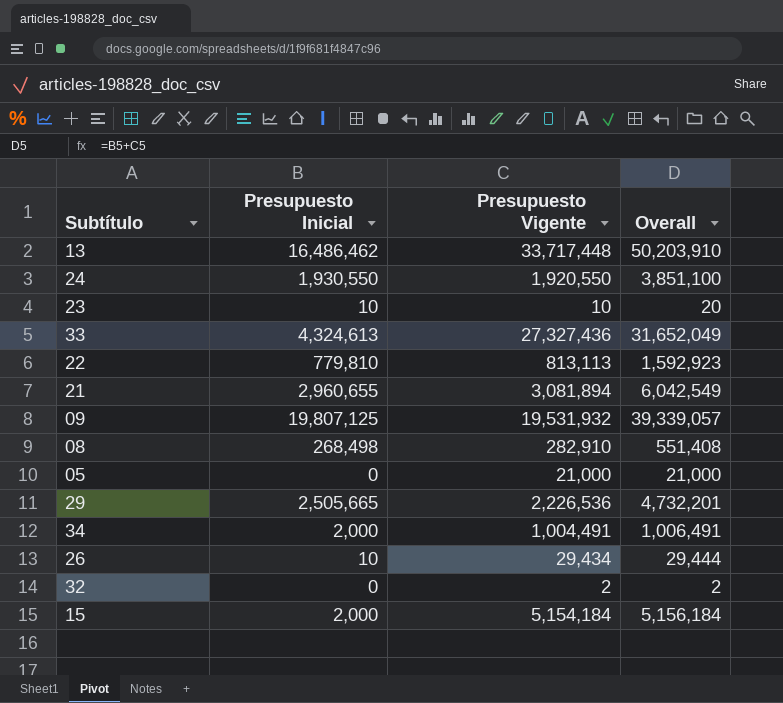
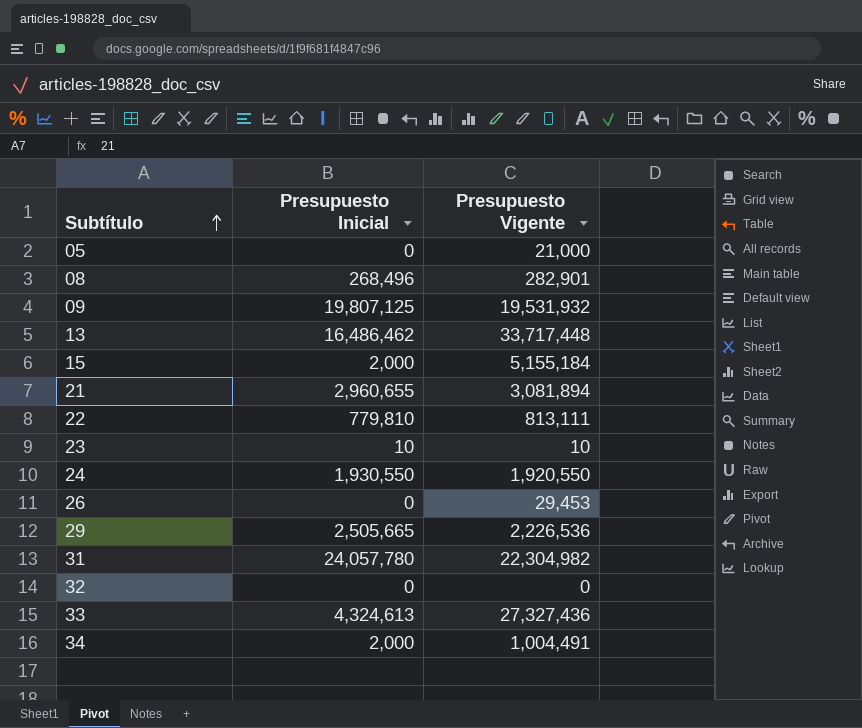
row order: none -> Subtítulo ascending
column Overall | formula: [Presupuesto Inicial] + [Presupuesto Vigente] -> none
08 | Presupuesto Inicial: 268,498 -> 268,496
08 | Presupuesto Vigente: 282,910 -> 282,901
15 | Presupuesto Vigente: 5,154,184 -> 5,155,184
22 | Presupuesto Vigente: 813,113 -> 813,111
26 | Presupuesto Inicial: 10 -> 0
26 | Presupuesto Vigente: 29,434 -> 29,453
row 31: none -> 24,057,780 | 22,304,982
32 | Presupuesto Vigente: 2 -> 0

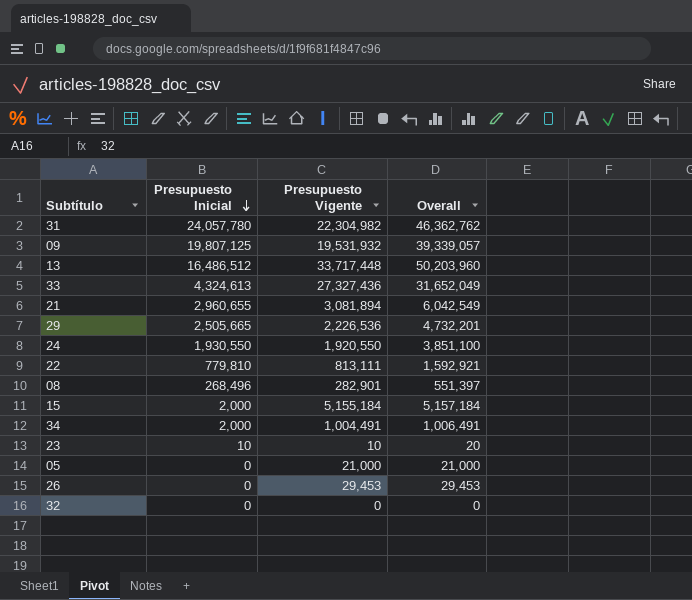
row order: Subtítulo ascending -> Presupuesto Inicial descending
column Overall | formula: none -> [Presupuesto Inicial] + [Presupuesto Vigente]
13 | Presupuesto Inicial: 16,486,462 -> 16,486,512

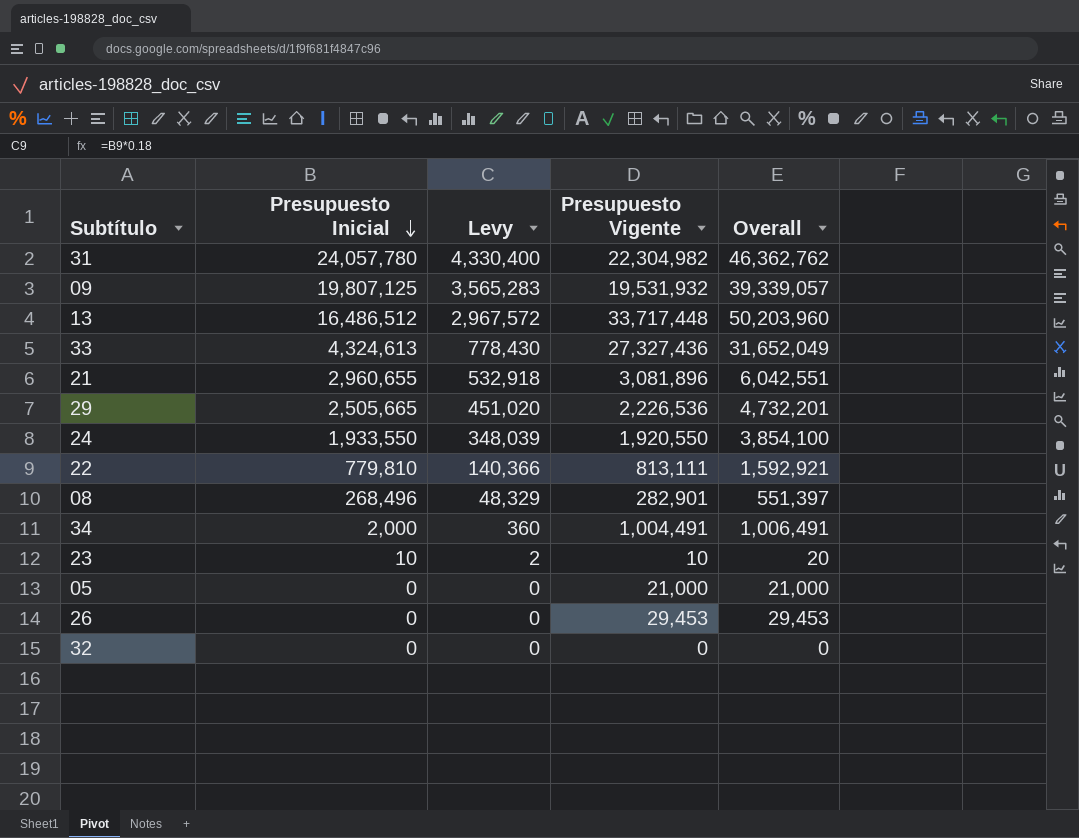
column Levy | formula: none -> [Presupuesto Inicial] * 0.18
row 15: 2,000 | 5,155,184 | 5,157,184 -> none
21 | Presupuesto Vigente: 3,081,894 -> 3,081,896
21 | Overall: 6,042,549 -> 6,042,551
24 | Presupuesto Inicial: 1,930,550 -> 1,933,550
24 | Overall: 3,851,100 -> 3,854,100

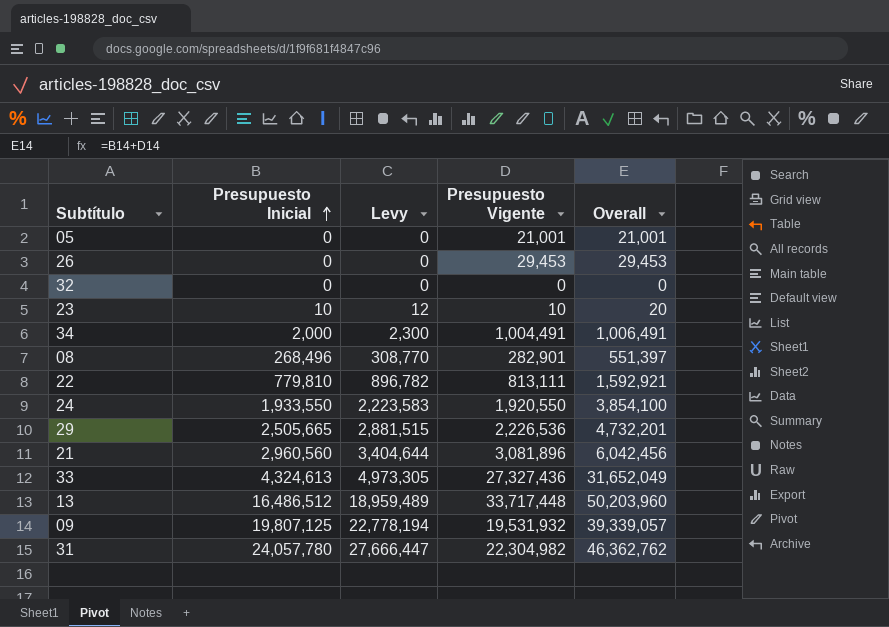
row order: Presupuesto Inicial descending -> Presupuesto Inicial ascending
column Levy | formula: [Presupuesto Inicial] * 0.18 -> [Presupuesto Inicial] * 1.15
05 | Presupuesto Vigente: 21,000 -> 21,001
05 | Overall: 21,000 -> 21,001
21 | Presupuesto Inicial: 2,960,655 -> 2,960,560
21 | Overall: 6,042,551 -> 6,042,456

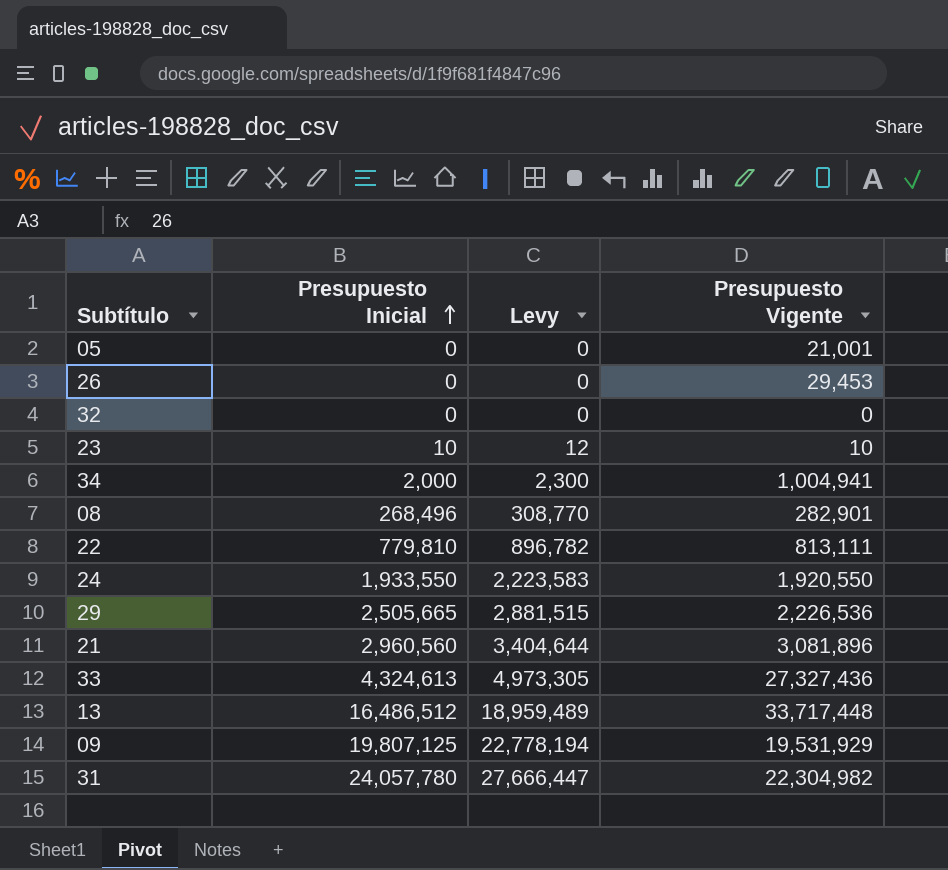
column Overall | formula: [Presupuesto Inicial] + [Presupuesto Vigente] -> none
34 | Presupuesto Vigente: 1,004,491 -> 1,004,941
09 | Presupuesto Vigente: 19,531,932 -> 19,531,929

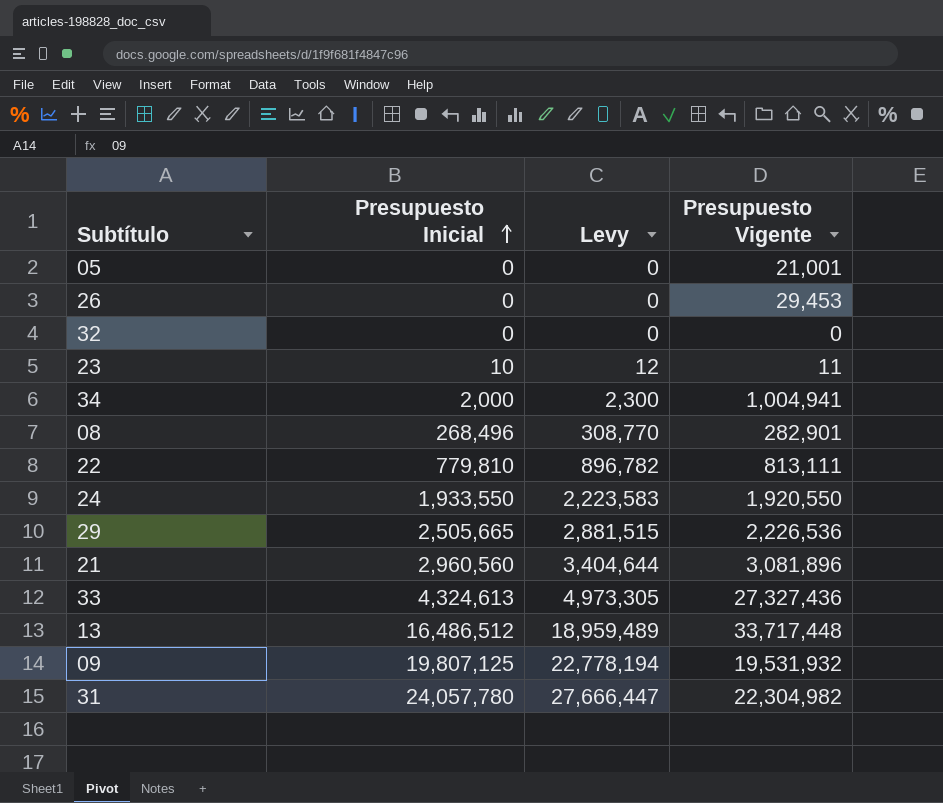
23 | Presupuesto Vigente: 10 -> 11
09 | Presupuesto Vigente: 19,531,929 -> 19,531,932

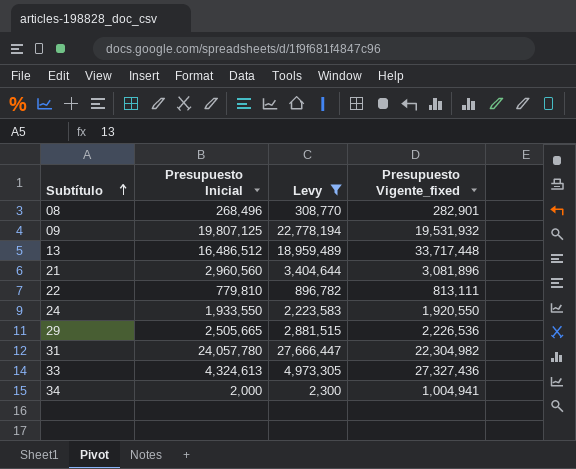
filter: none -> Levy >= 2,300
row order: Presupuesto Inicial ascending -> Subtítulo ascending
column name: Presupuesto Vigente -> Presupuesto Vigente_fixed

